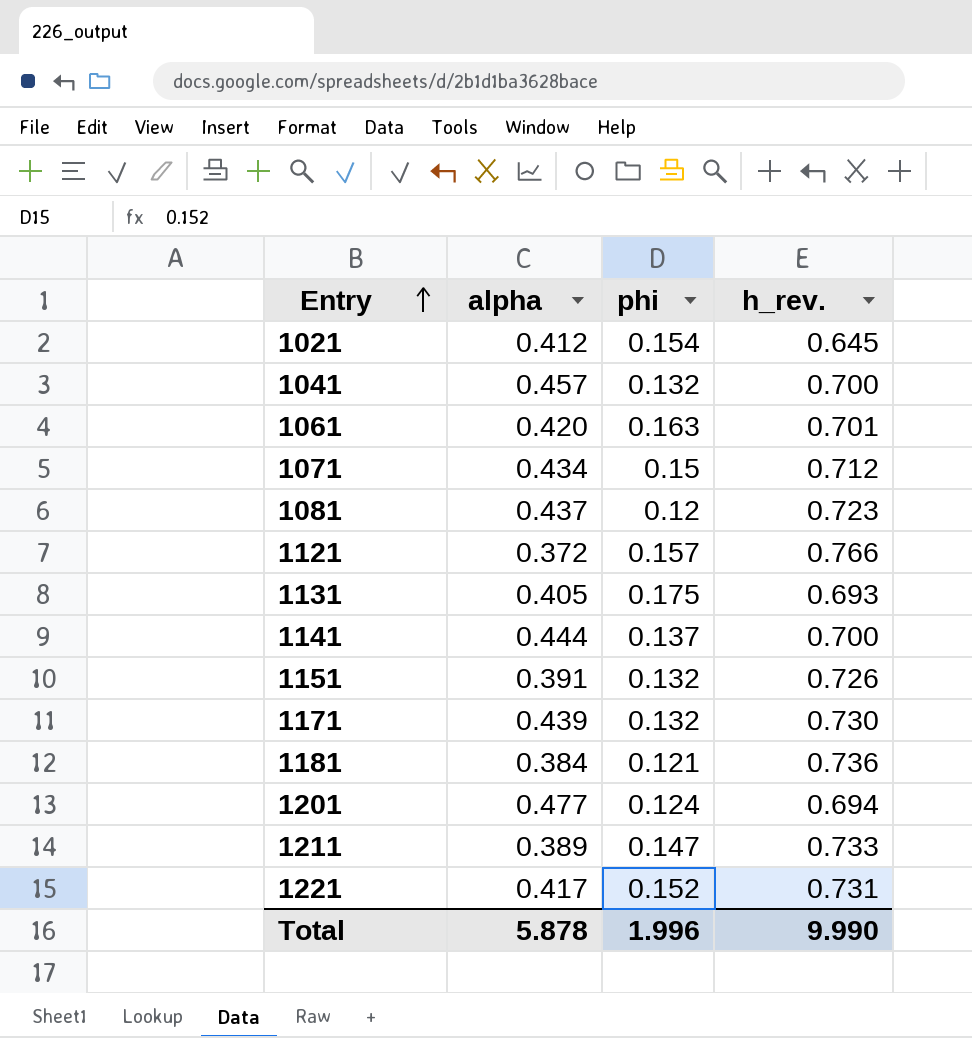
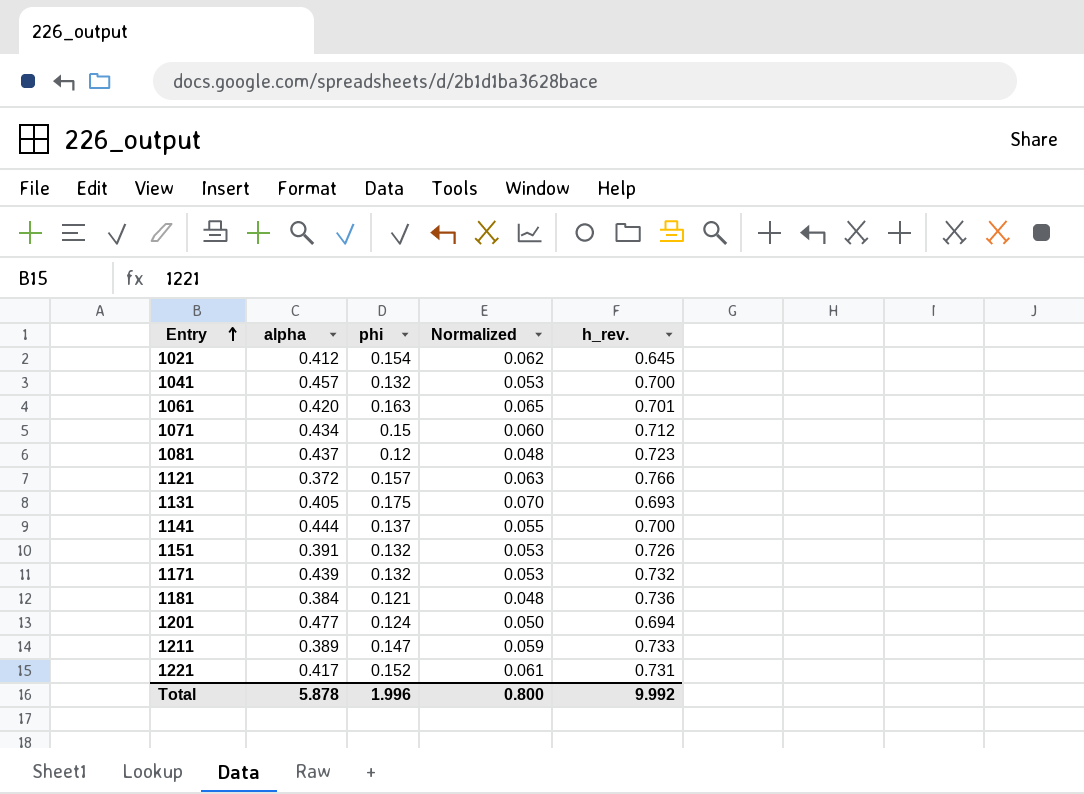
column Normalized | formula: none -> [phi] * 0.4
1171 | h_rev.: 0.730 -> 0.732
Total | h_rev.: 9.990 -> 9.992

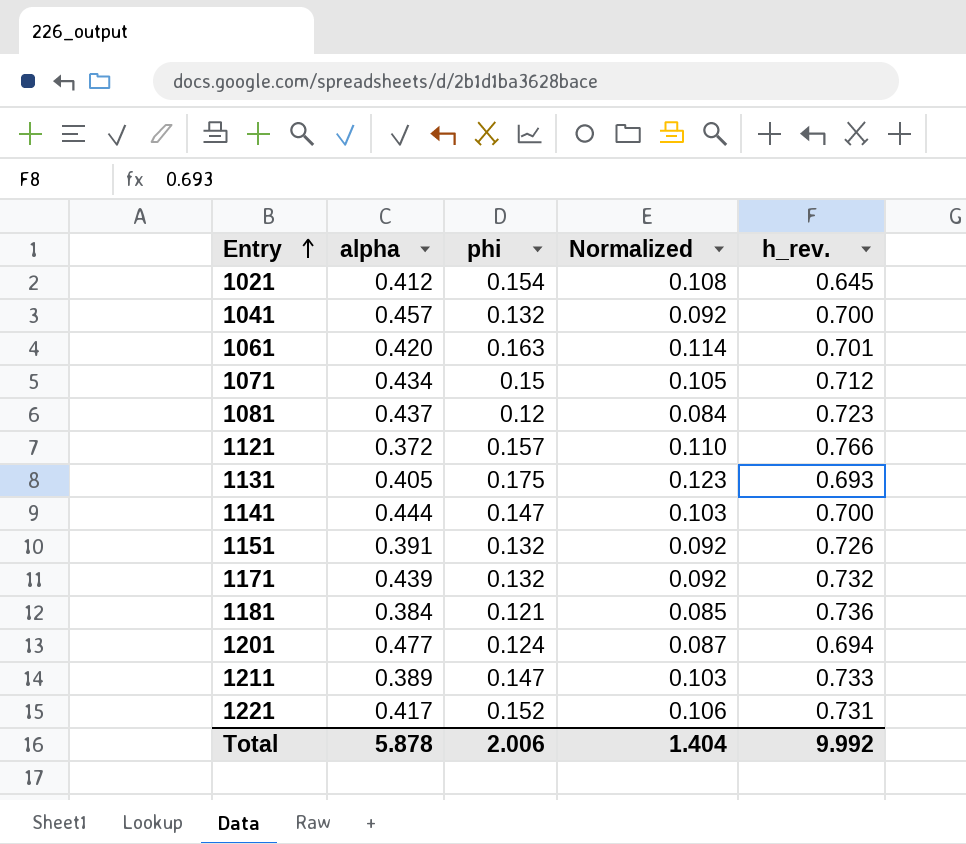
column Normalized | formula: [phi] * 0.4 -> [phi] * 0.7
1141 | phi: 0.137 -> 0.147
Total | phi: 1.996 -> 2.006
Total | Normalized: 0.800 -> 1.404

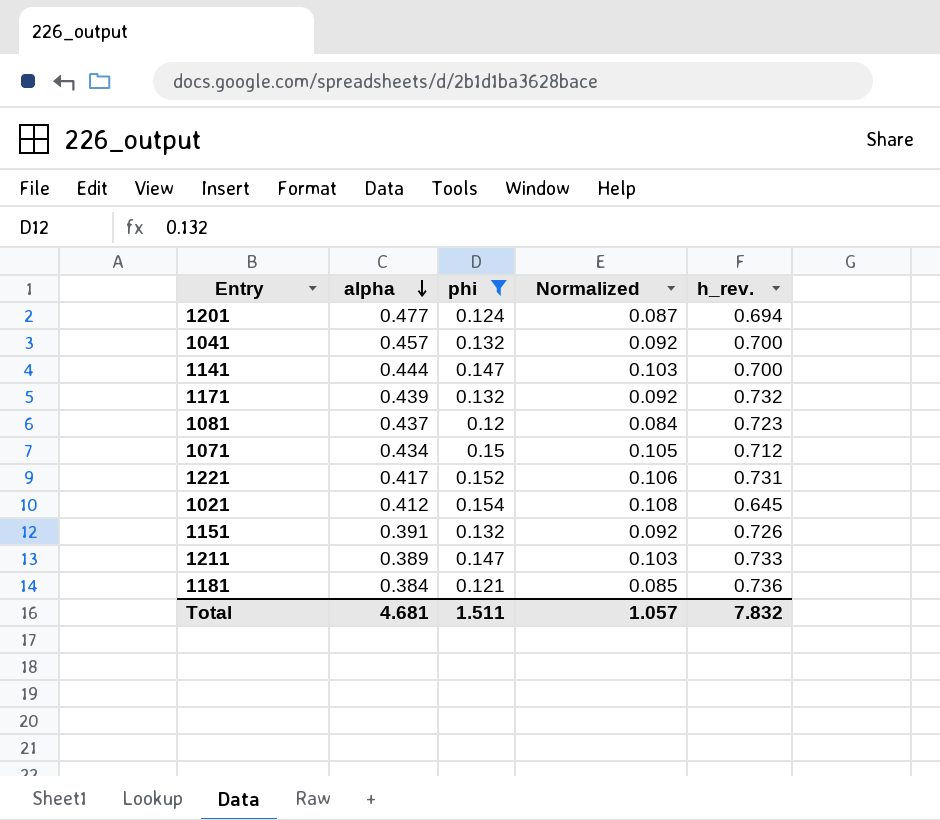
filter: none -> phi <= 0.154
row order: Entry ascending -> alpha descending
Total | alpha: 5.878 -> 4.681
Total | phi: 2.006 -> 1.511
Total | Normalized: 1.404 -> 1.057
Total | h_rev.: 9.992 -> 7.832

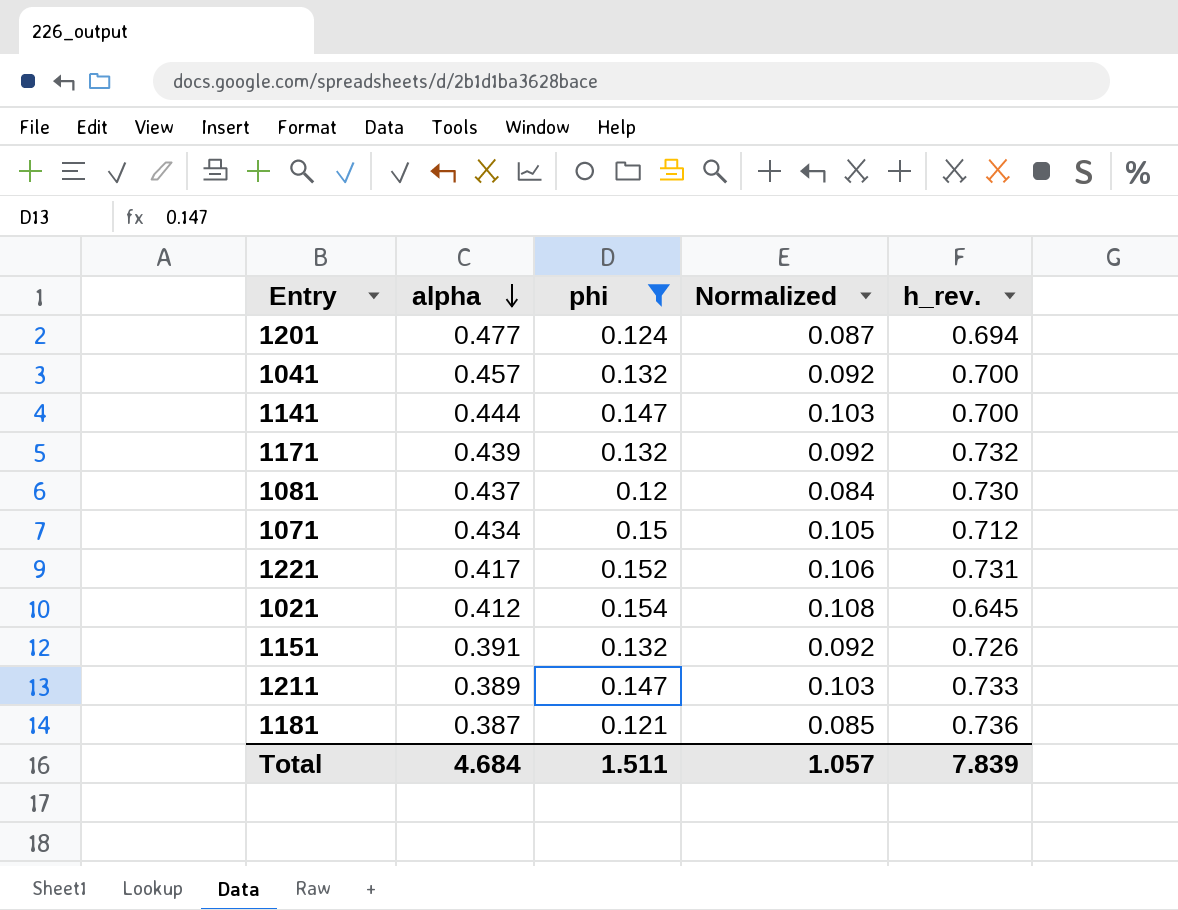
1081 | h_rev.: 0.723 -> 0.730
1181 | alpha: 0.384 -> 0.387
Total | alpha: 4.681 -> 4.684
Total | h_rev.: 7.832 -> 7.839

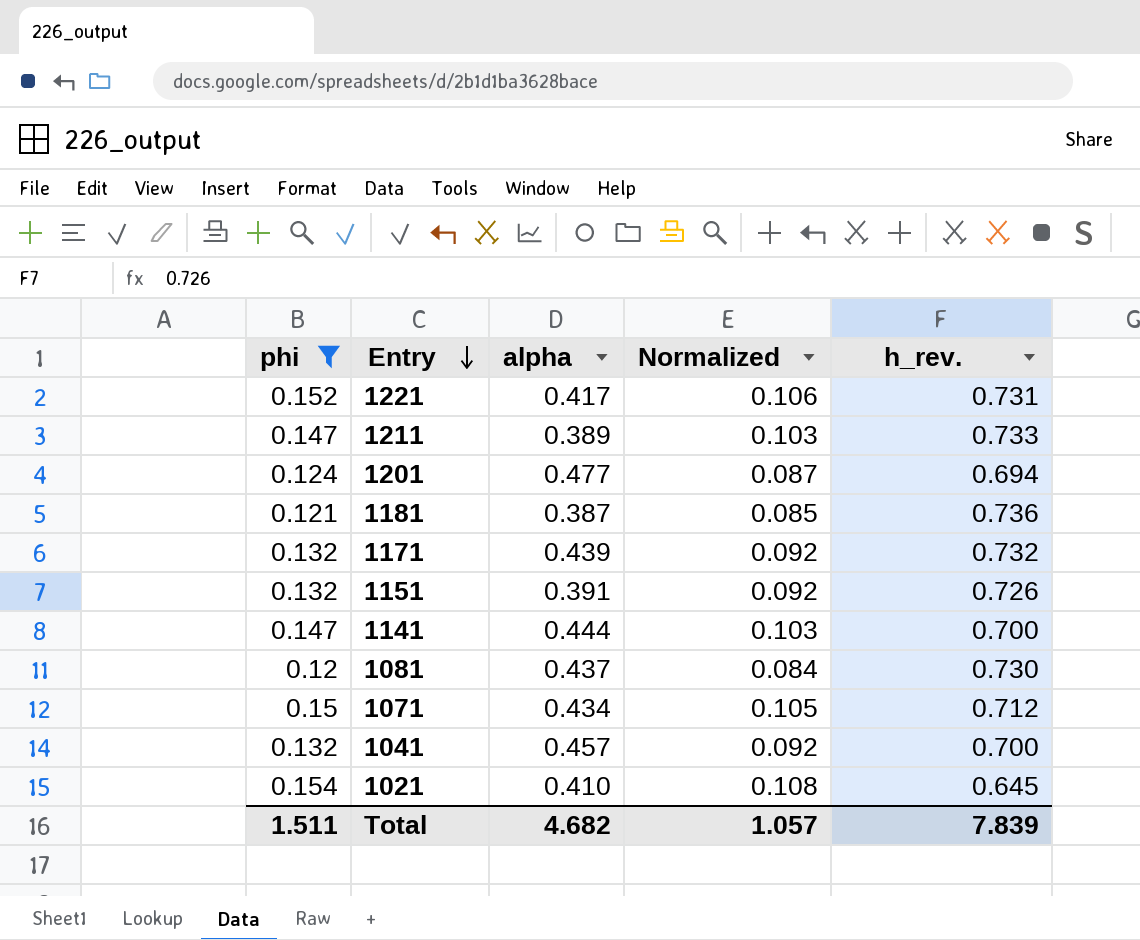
row order: alpha descending -> Entry descending
column phi | position: 3 -> 1
1021 | alpha: 0.412 -> 0.410
Total | alpha: 4.684 -> 4.682

